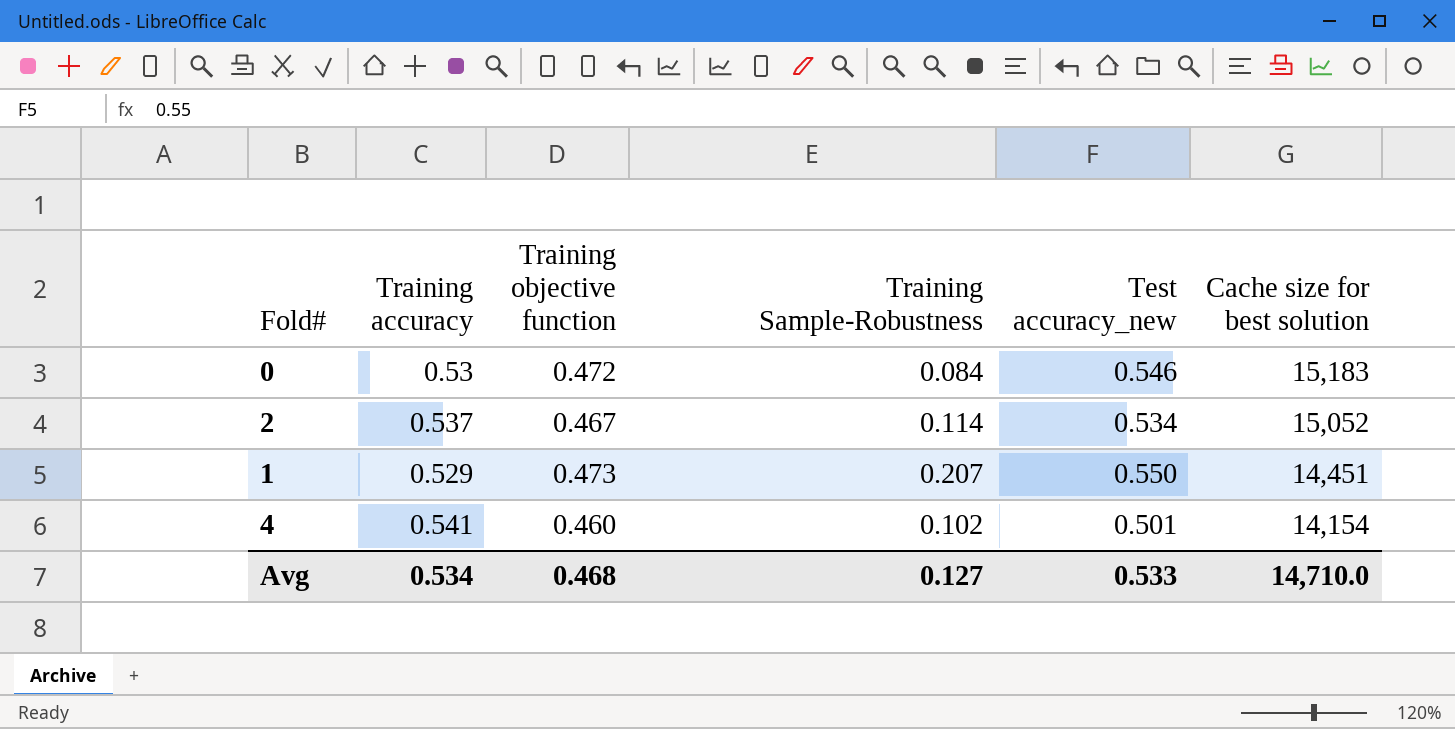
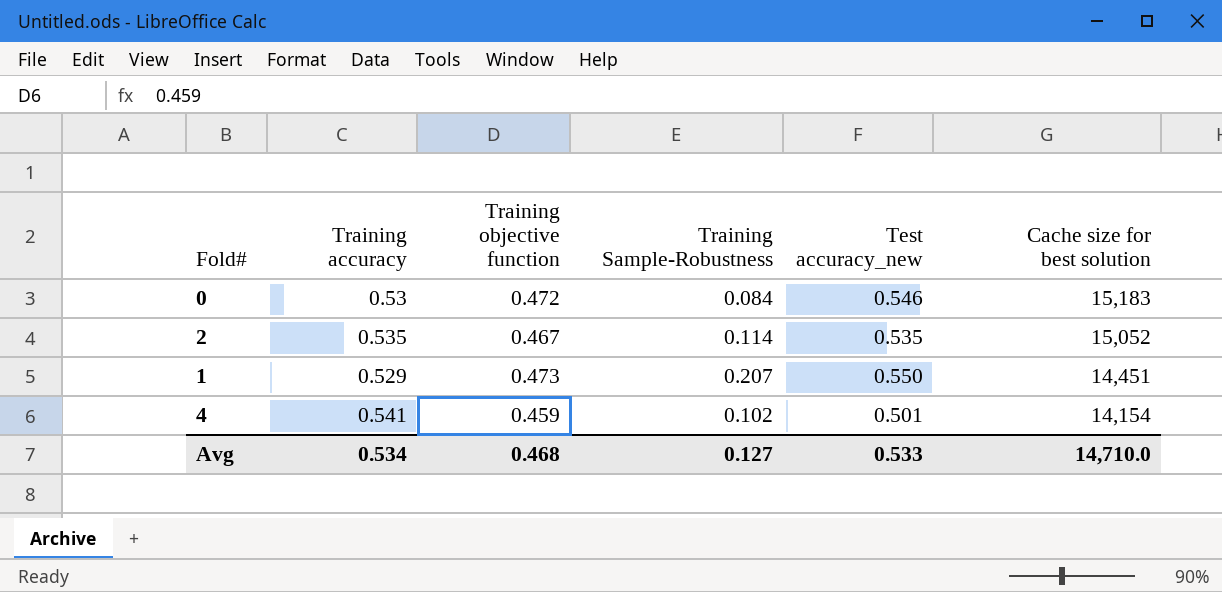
2 | Training accuracy: 0.537 -> 0.535
2 | Test accuracy_new: 0.534 -> 0.535
4 | Training objective function: 0.460 -> 0.459

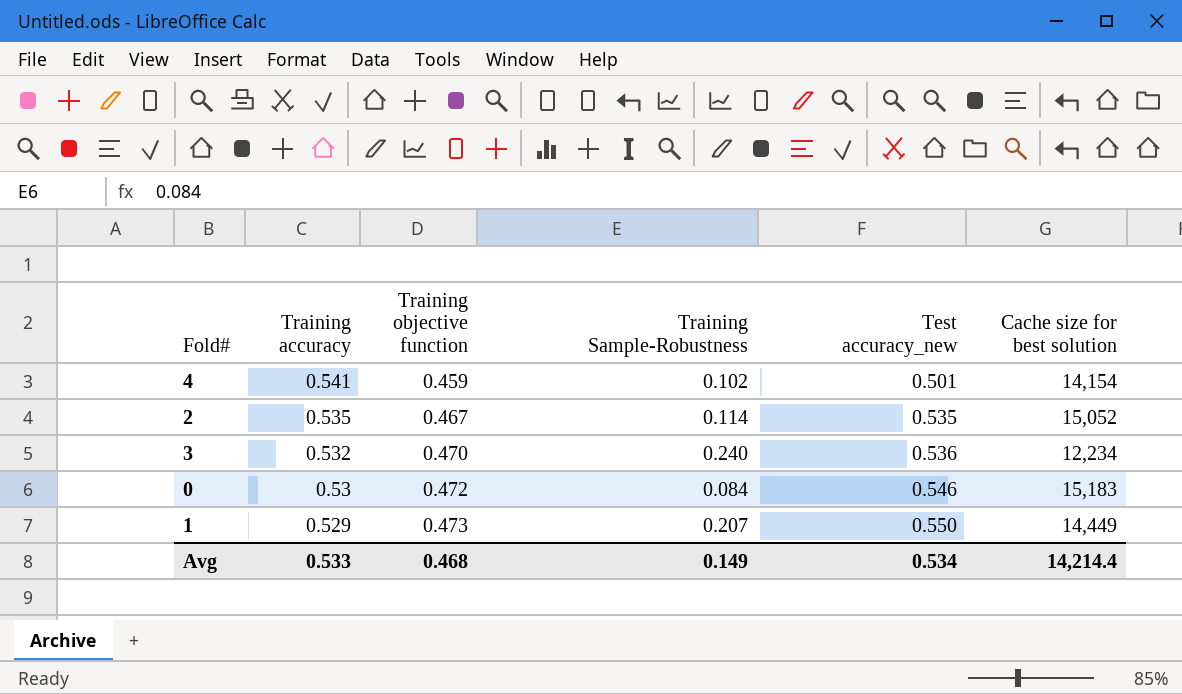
row order: Cache size for best solution descending -> Training accuracy descending
row 3: none -> 0.532 | 0.470 | 0.240 | 0.536 | 12,234
1 | Cache size for best solution: 14,451 -> 14,449
Avg | Training accuracy: 0.534 -> 0.533
Avg | Training Sample-Robustness: 0.127 -> 0.149
Avg | Test accuracy_new: 0.533 -> 0.534
Avg | Cache size for best solution: 14,710.0 -> 14,214.4

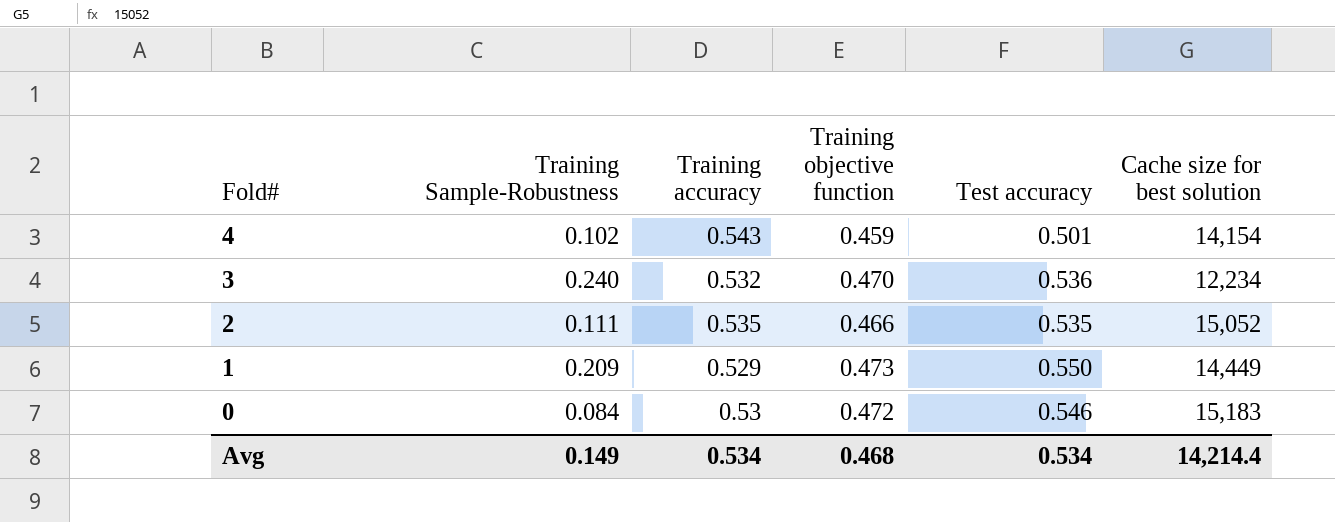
row order: Training accuracy descending -> Fold# descending
column Training Sample-Robustness | position: 4 -> 2
column name: Test accuracy_new -> Test accuracy
4 | Training accuracy: 0.541 -> 0.543
2 | Training Sample-Robustness: 0.114 -> 0.111
2 | Training objective function: 0.467 -> 0.466
1 | Training Sample-Robustness: 0.207 -> 0.209
Avg | Training accuracy: 0.533 -> 0.534

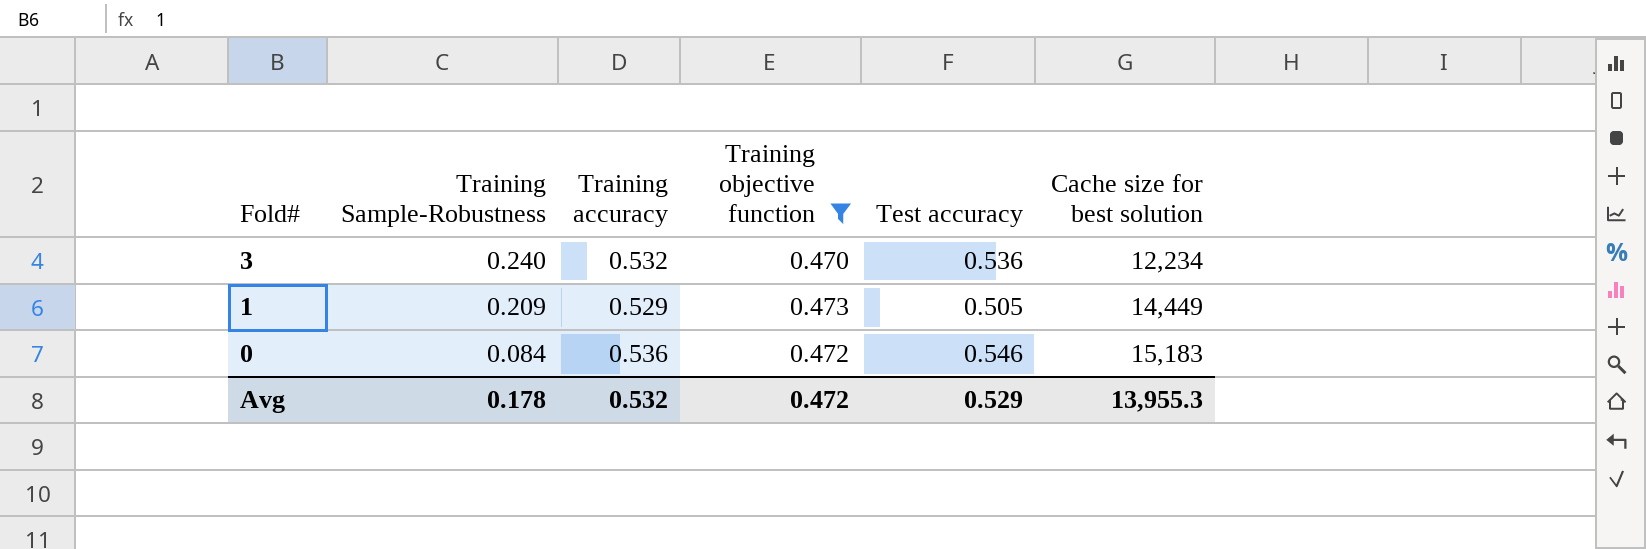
filter: none -> Training objective function >= 0.470
1 | Test accuracy: 0.550 -> 0.505
0 | Training accuracy: 0.53 -> 0.536
Avg | Training Sample-Robustness: 0.149 -> 0.178
Avg | Training accuracy: 0.534 -> 0.532
Avg | Training objective function: 0.468 -> 0.472
Avg | Test accuracy: 0.534 -> 0.529
Avg | Cache size for best solution: 14,214.4 -> 13,955.3

